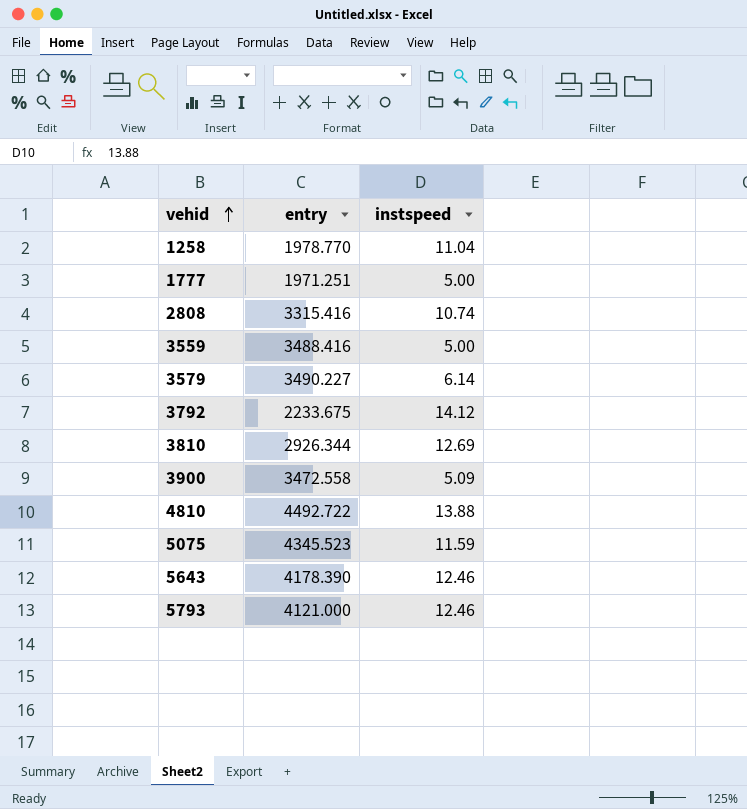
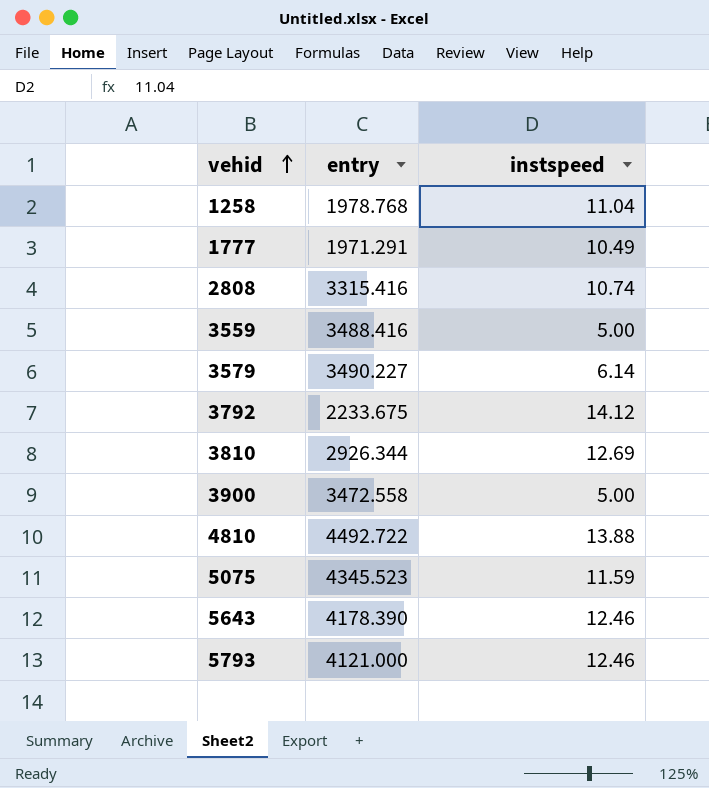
1258 | entry: 1978.770 -> 1978.768
1777 | entry: 1971.251 -> 1971.291
1777 | instspeed: 5.00 -> 10.49
3900 | instspeed: 5.09 -> 5.00

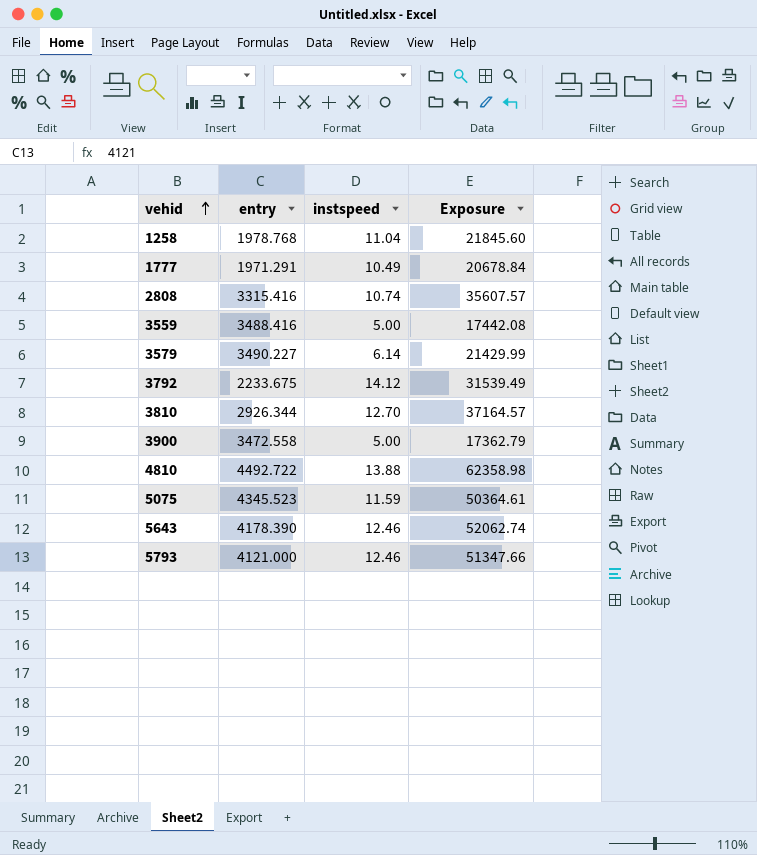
column Exposure | formula: none -> [entry] * [instspeed]
3810 | instspeed: 12.69 -> 12.70

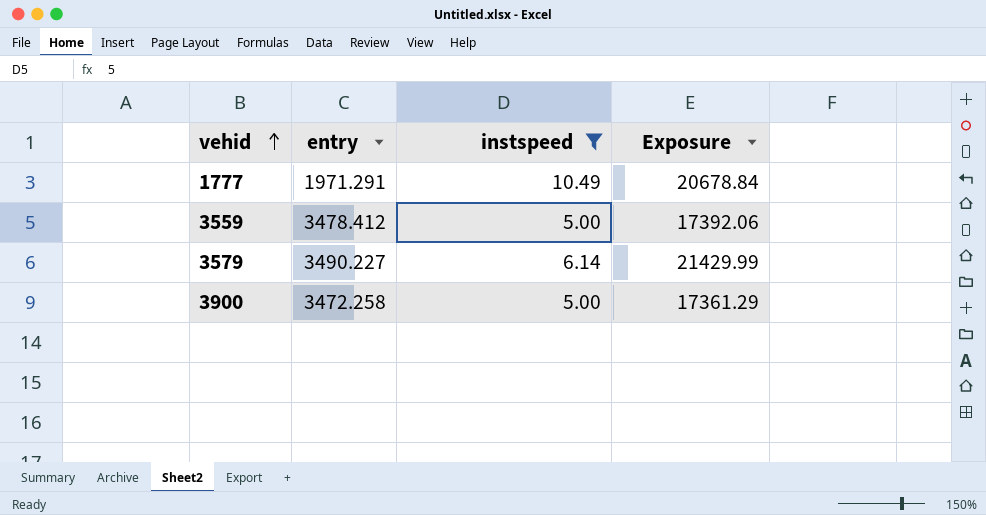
filter: none -> instspeed <= 10.49
3559 | entry: 3488.416 -> 3478.412
3559 | Exposure: 17442.08 -> 17392.06
3900 | entry: 3472.558 -> 3472.258
3900 | Exposure: 17362.79 -> 17361.29

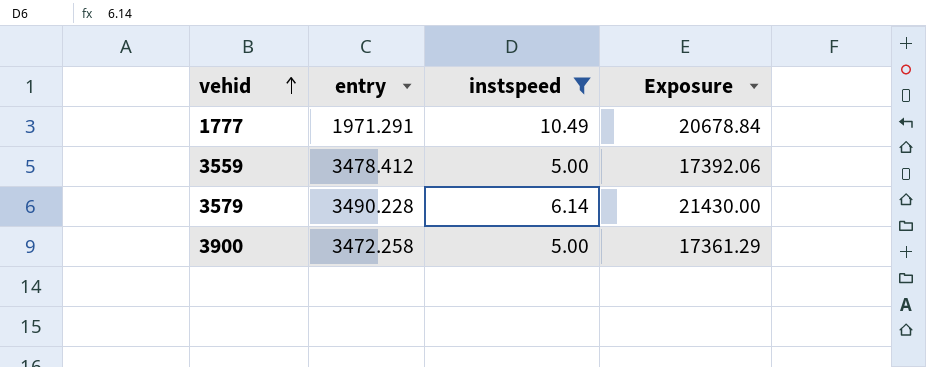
3579 | entry: 3490.227 -> 3490.228
3579 | Exposure: 21429.99 -> 21430.00

